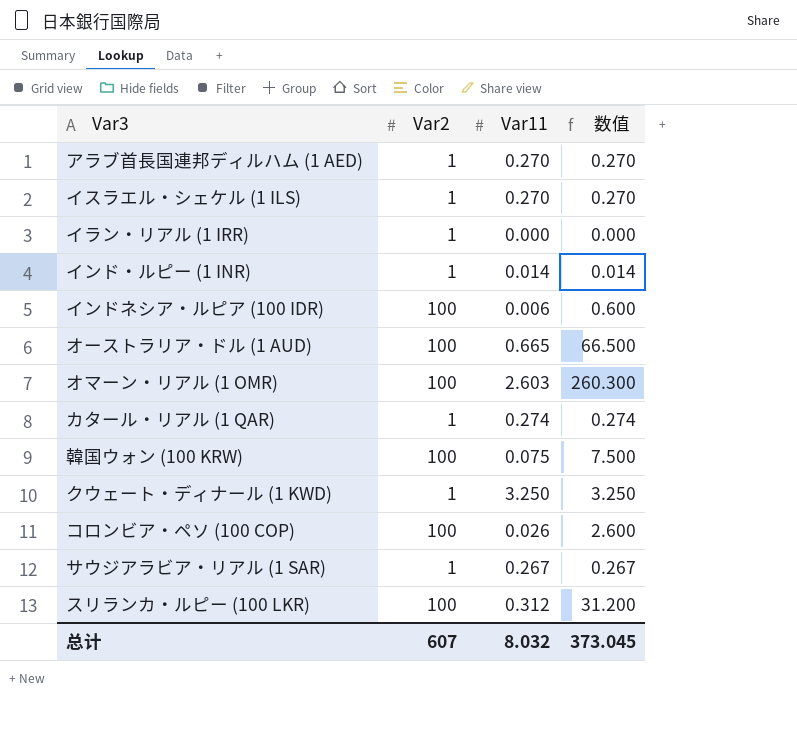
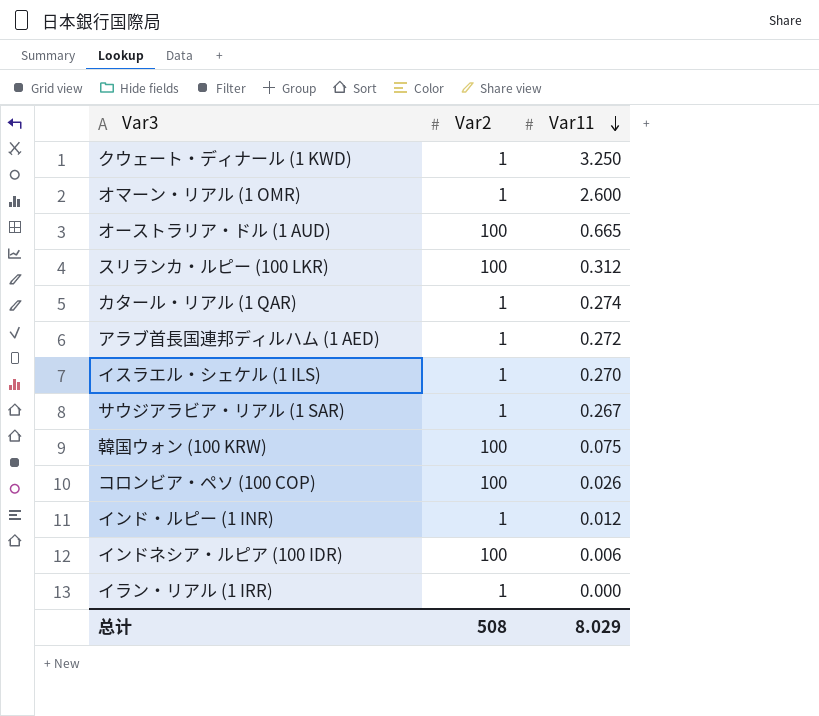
row order: none -> Var11 descending
column 数值 | formula: [Var2] * [Var11] -> none
オマーン・リアル (1 OMR) | Var2: 100 -> 1
オマーン・リアル (1 OMR) | Var11: 2.603 -> 2.600
アラブ首長国連邦ディルハム (1 AED) | Var11: 0.270 -> 0.272
インド・ルピー (1 INR) | Var11: 0.014 -> 0.012
总计 | Var2: 607 -> 508
总计 | Var11: 8.032 -> 8.029

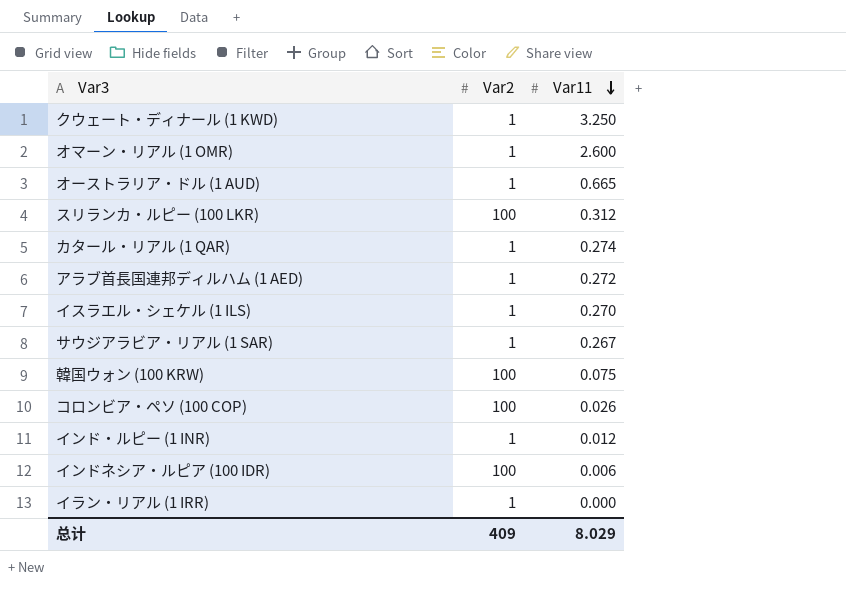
オーストラリア・ドル (1 AUD) | Var2: 100 -> 1
总计 | Var2: 508 -> 409

